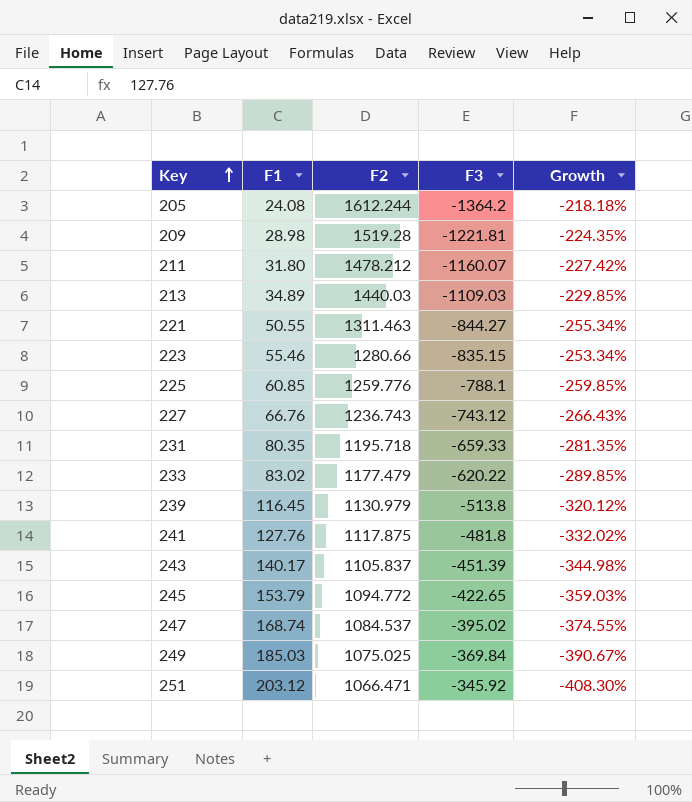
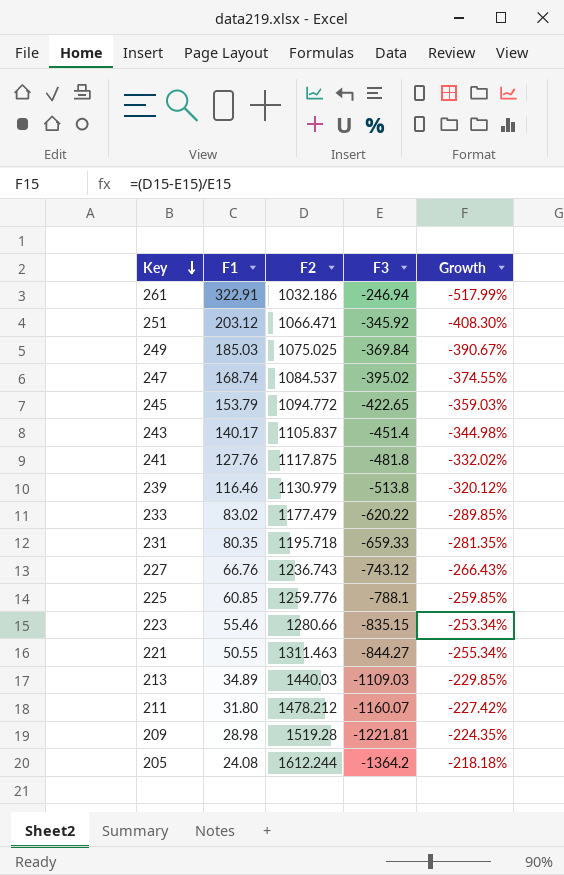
row order: Key ascending -> Key descending
row 261: none -> 322.91 | 1032.186 | -246.94 | -517.99%
243 | F3: -451.39 -> -451.4
239 | F1: 116.45 -> 116.46

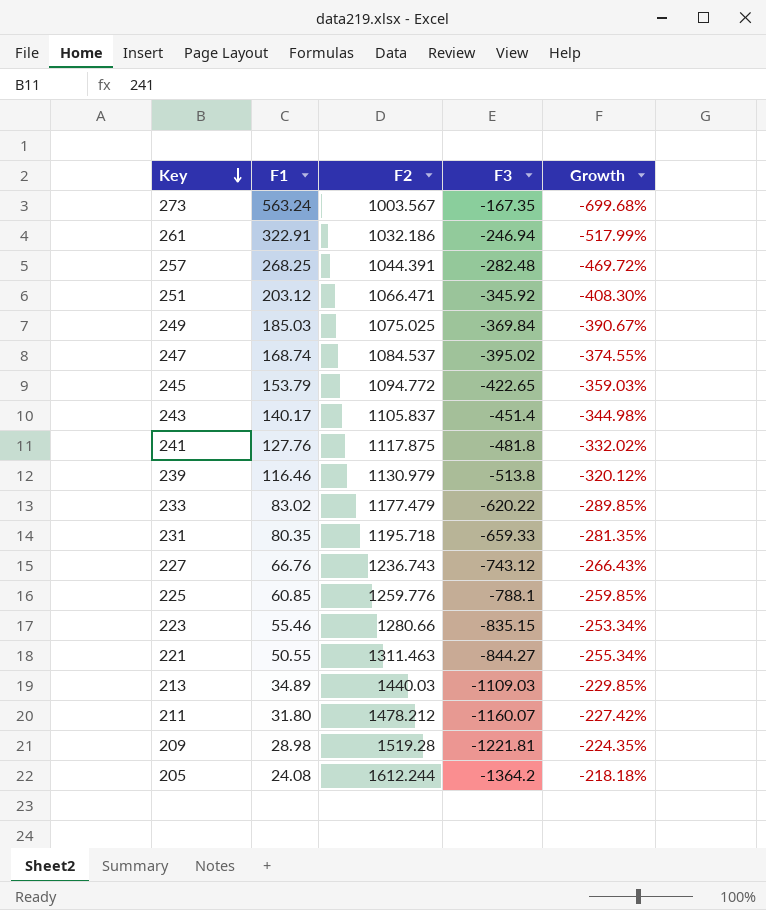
row 273: none -> 563.24 | 1003.567 | -167.35 | -699.68%
row 257: none -> 268.25 | 1044.391 | -282.48 | -469.72%

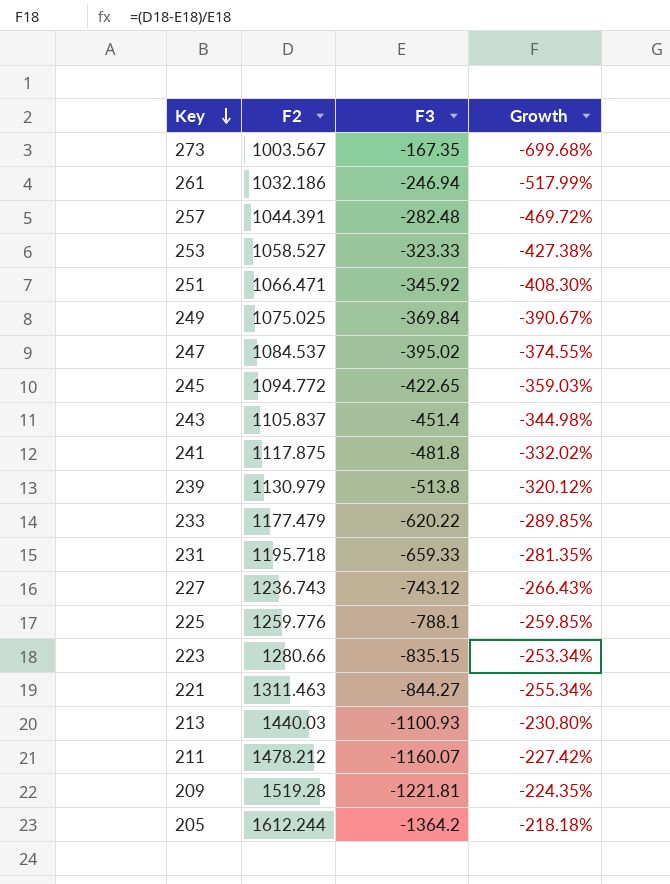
column F1 | position: 2 -> none
row 253: none -> 1058.527 | -323.33 | -427.38%
213 | F3: -1109.03 -> -1100.93
213 | Growth: -229.85% -> -230.80%

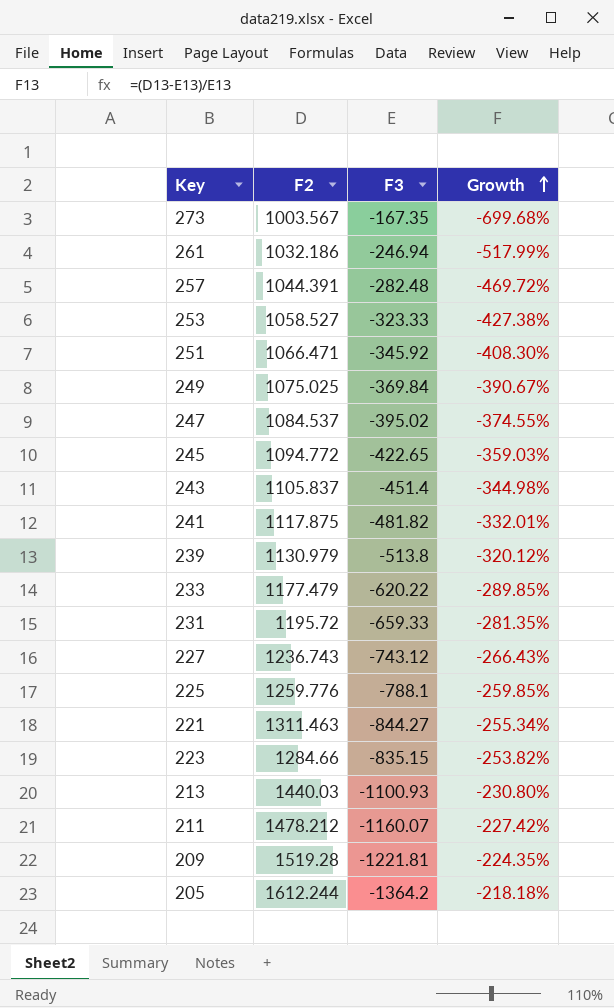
row order: Key descending -> Growth ascending
241 | F3: -481.8 -> -481.82
241 | Growth: -332.02% -> -332.01%
231 | F2: 1195.718 -> 1195.72
223 | F2: 1280.66 -> 1284.66
223 | Growth: -253.34% -> -253.82%

